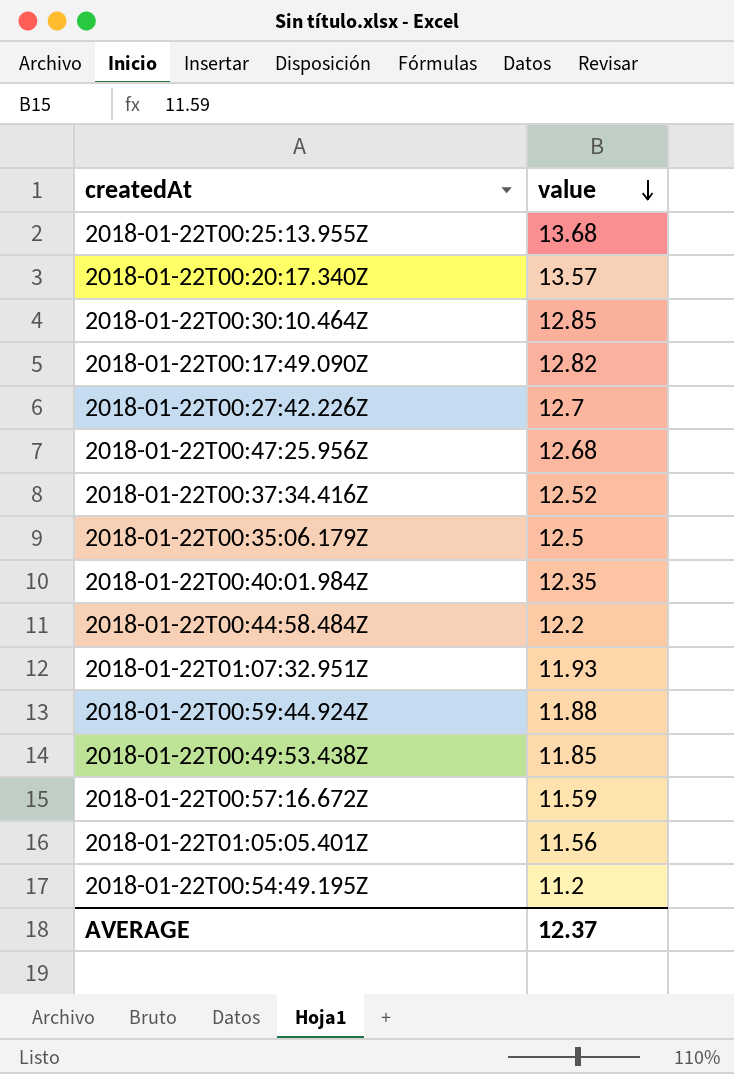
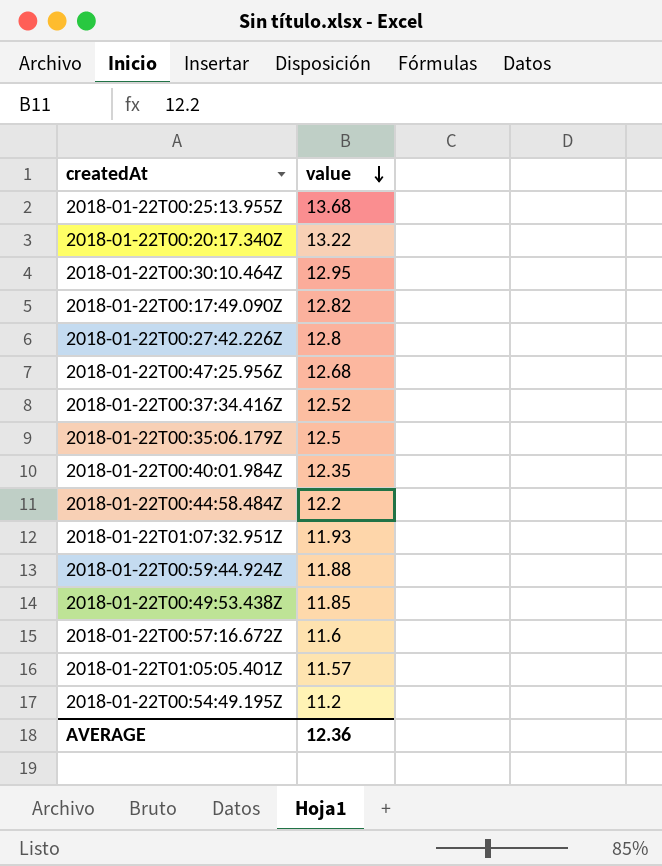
2018-01-22T00:20:17.340Z | value: 13.57 -> 13.22
2018-01-22T00:30:10.464Z | value: 12.85 -> 12.95
2018-01-22T00:27:42.226Z | value: 12.7 -> 12.8
2018-01-22T00:57:16.672Z | value: 11.59 -> 11.6
2018-01-22T01:05:05.401Z | value: 11.56 -> 11.57
AVERAGE | value: 12.37 -> 12.36

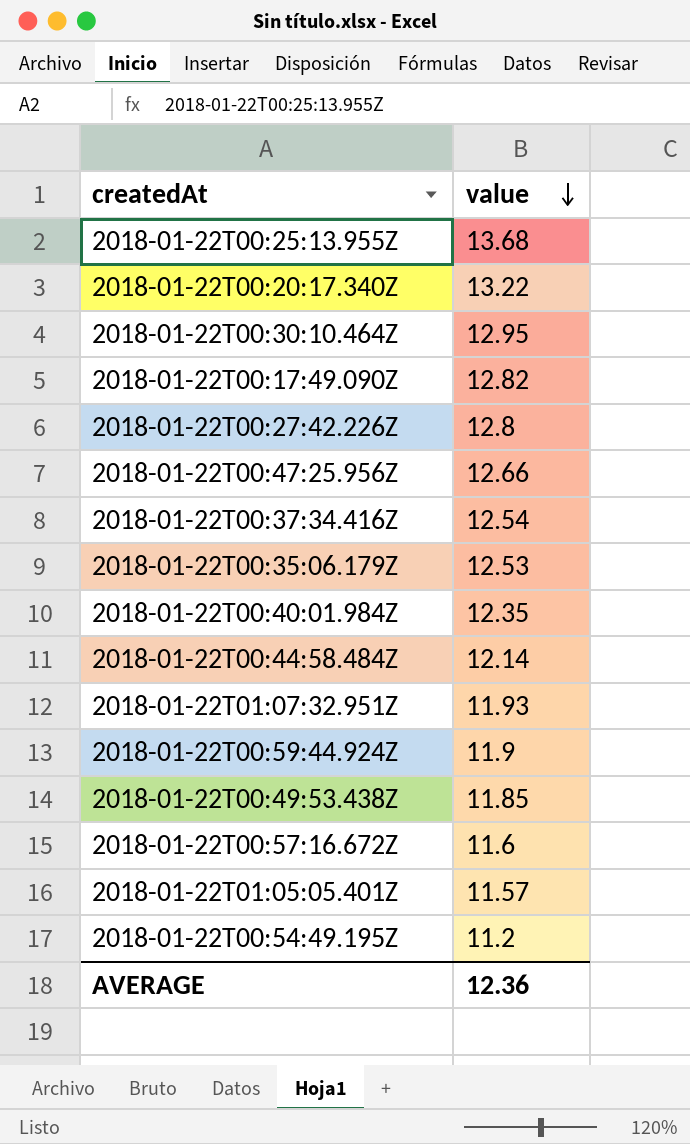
2018-01-22T00:47:25.956Z | value: 12.68 -> 12.66
2018-01-22T00:37:34.416Z | value: 12.52 -> 12.54
2018-01-22T00:35:06.179Z | value: 12.5 -> 12.53
2018-01-22T00:44:58.484Z | value: 12.2 -> 12.14
2018-01-22T00:59:44.924Z | value: 11.88 -> 11.9

